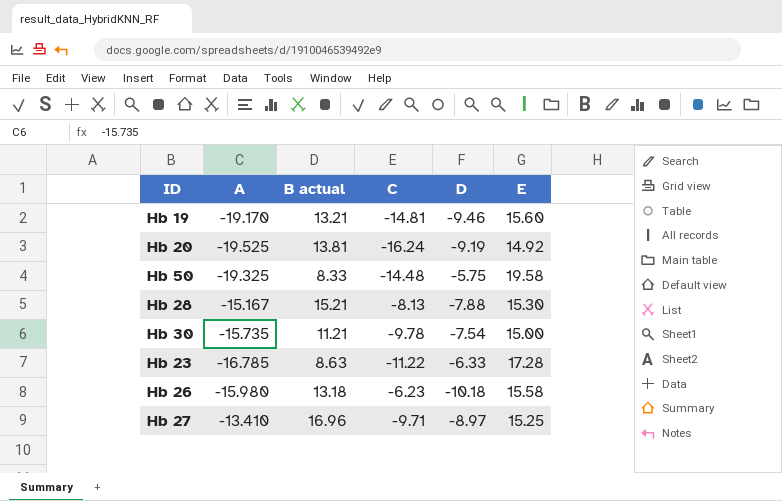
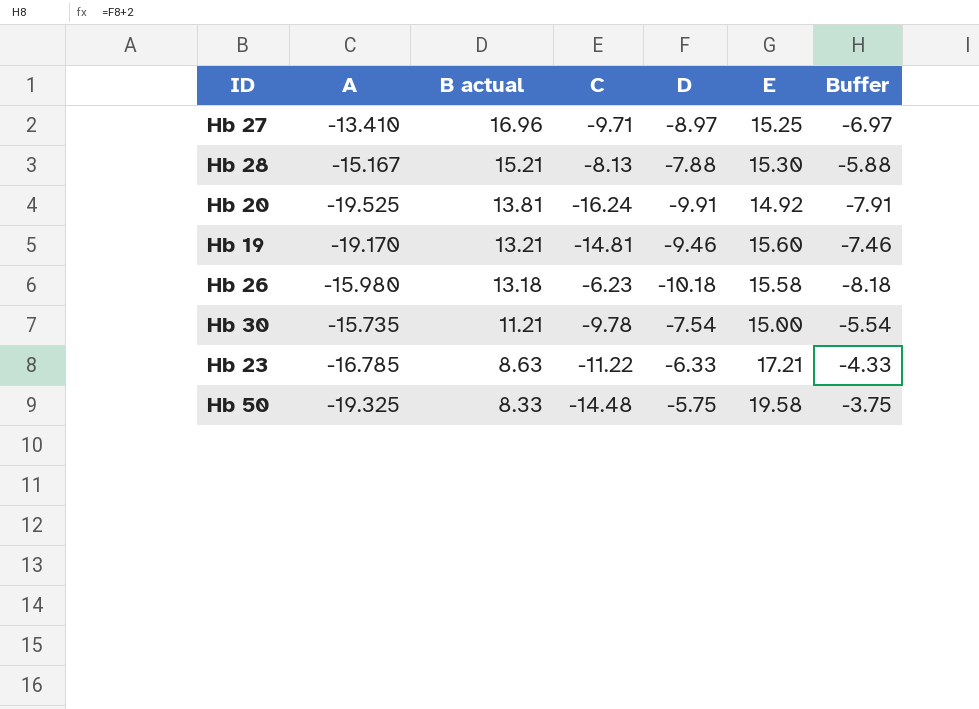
row order: none -> B actual descending
column Buffer | formula: none -> [D] + 2
Hb 20 | D: -9.19 -> -9.91
Hb 23 | E: 17.28 -> 17.21

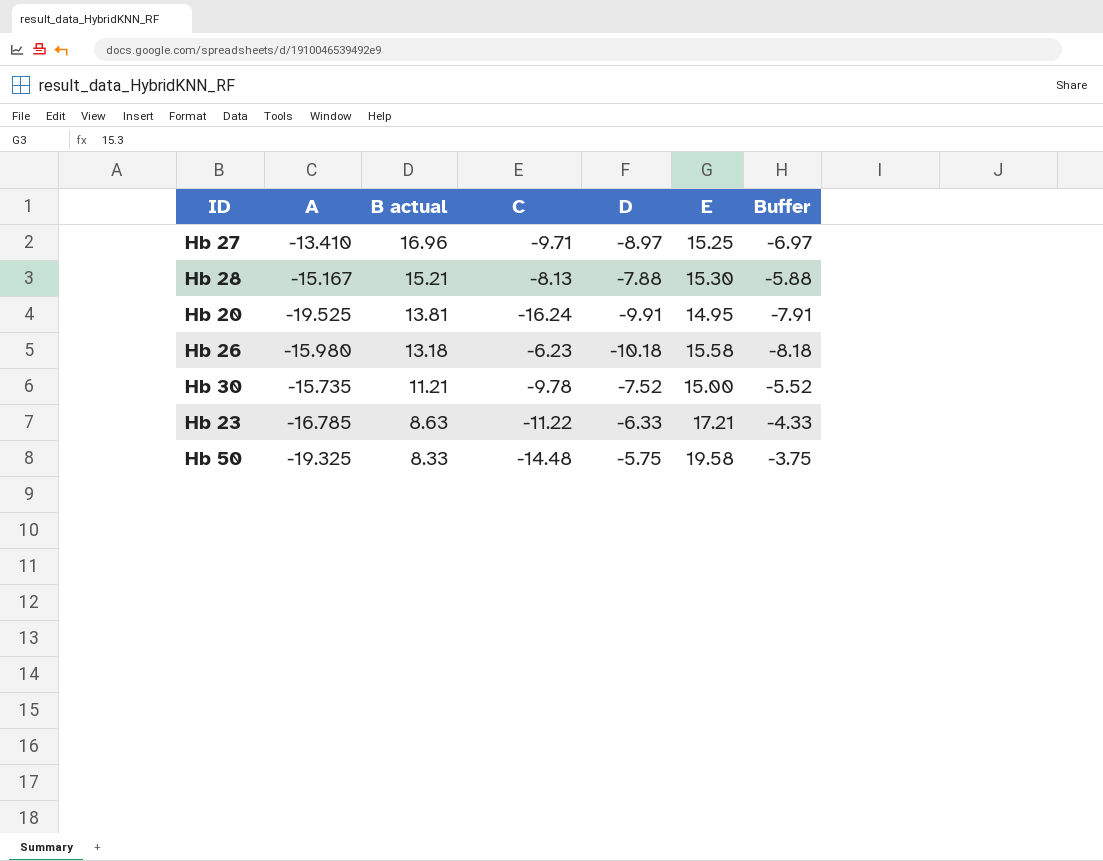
row Hb 19: -19.170 | 13.21 | -14.81 | -9.46 | 15.60 | -7.46 -> none
Hb 20 | E: 14.92 -> 14.95
Hb 30 | D: -7.54 -> -7.52
Hb 30 | Buffer: -5.54 -> -5.52

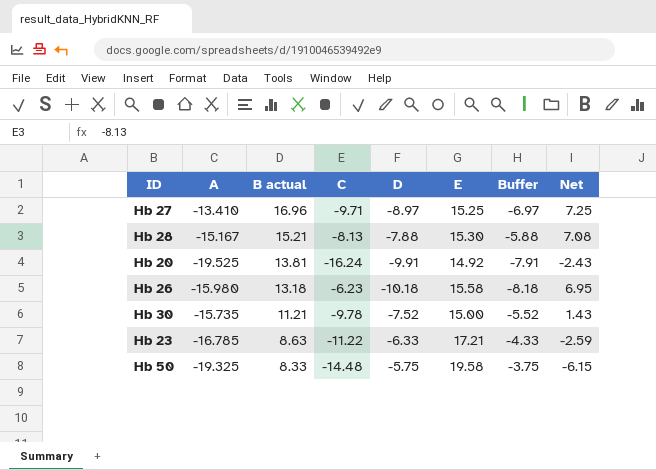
column Net | formula: none -> [B actual] + [C]
Hb 20 | E: 14.95 -> 14.92

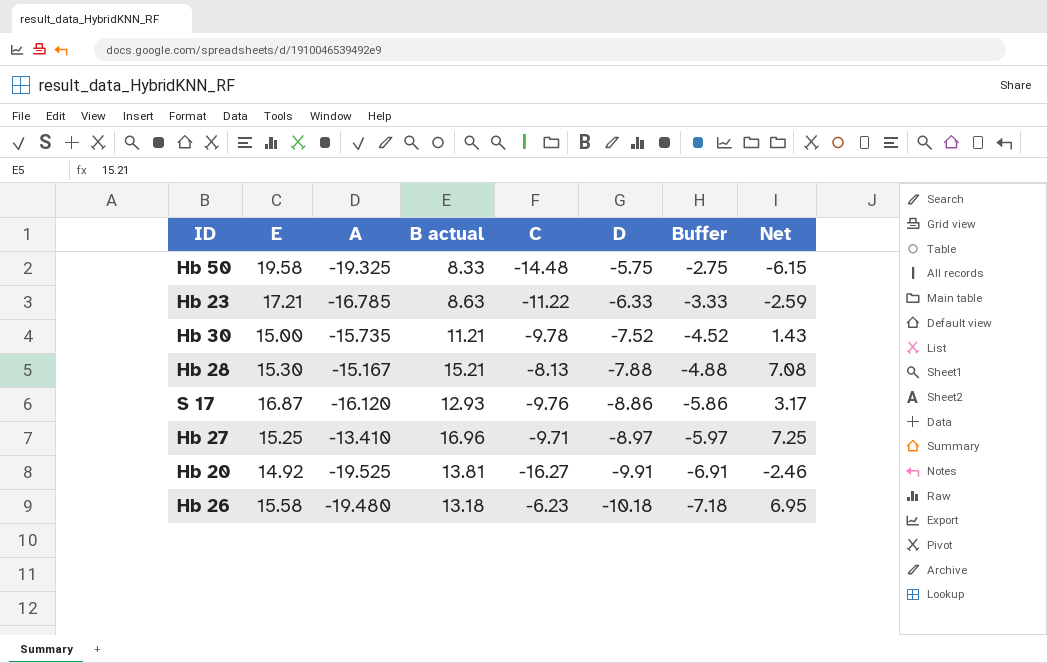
row order: B actual descending -> D descending
column E | position: 6 -> 2
column Buffer | formula: [D] + 2 -> [D] + 3
row S 17: none -> 16.87 | -16.120 | 12.93 | -9.76 | -8.86 | -5.86 | 3.17
Hb 20 | C: -16.24 -> -16.27
Hb 20 | Net: -2.43 -> -2.46
Hb 26 | A: -15.980 -> -19.480

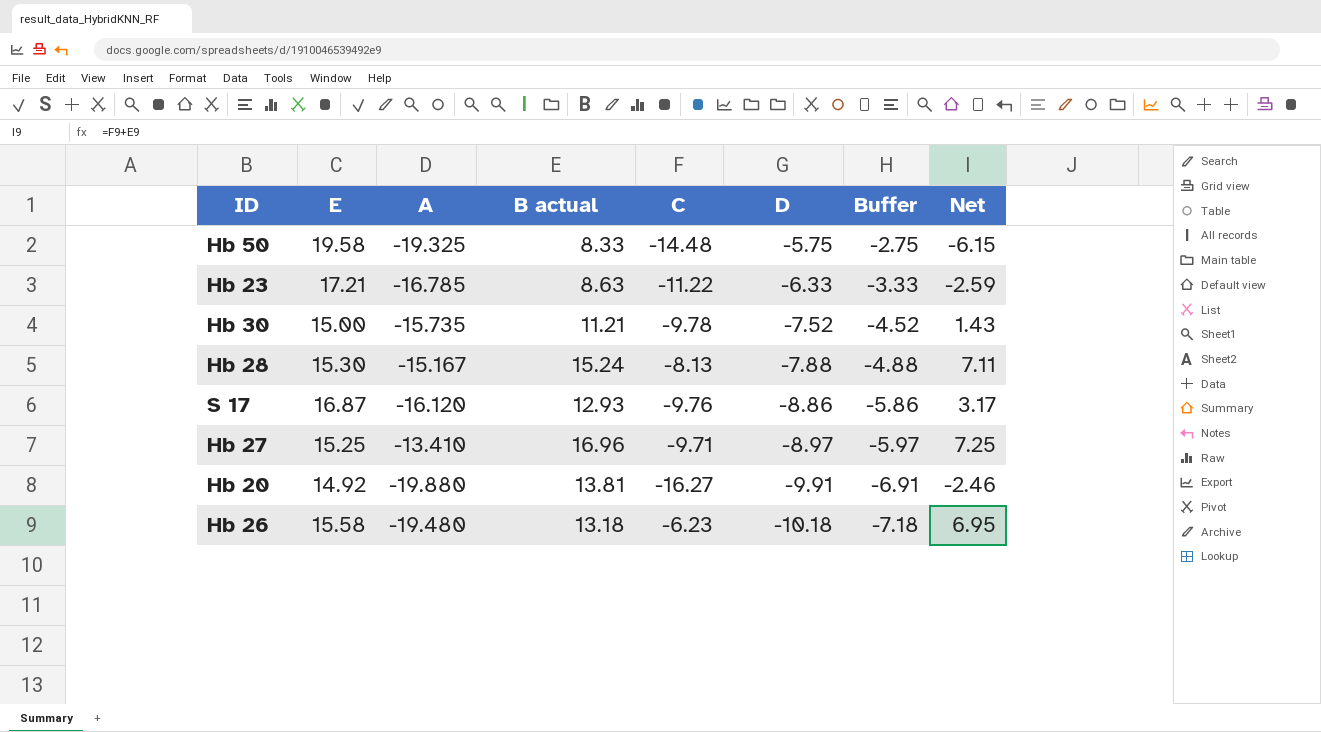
Hb 28 | B actual: 15.21 -> 15.24
Hb 28 | Net: 7.08 -> 7.11
Hb 20 | A: -19.525 -> -19.880

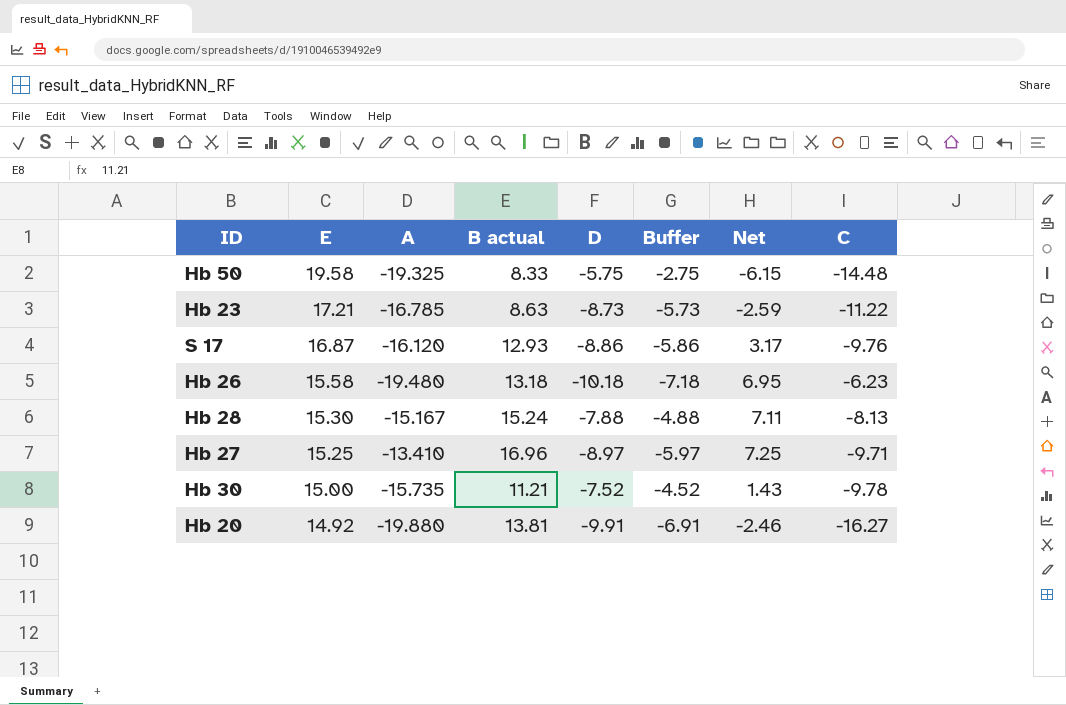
row order: D descending -> E descending
column C | position: 5 -> 8
Hb 23 | D: -6.33 -> -8.73
Hb 23 | Buffer: -3.33 -> -5.73

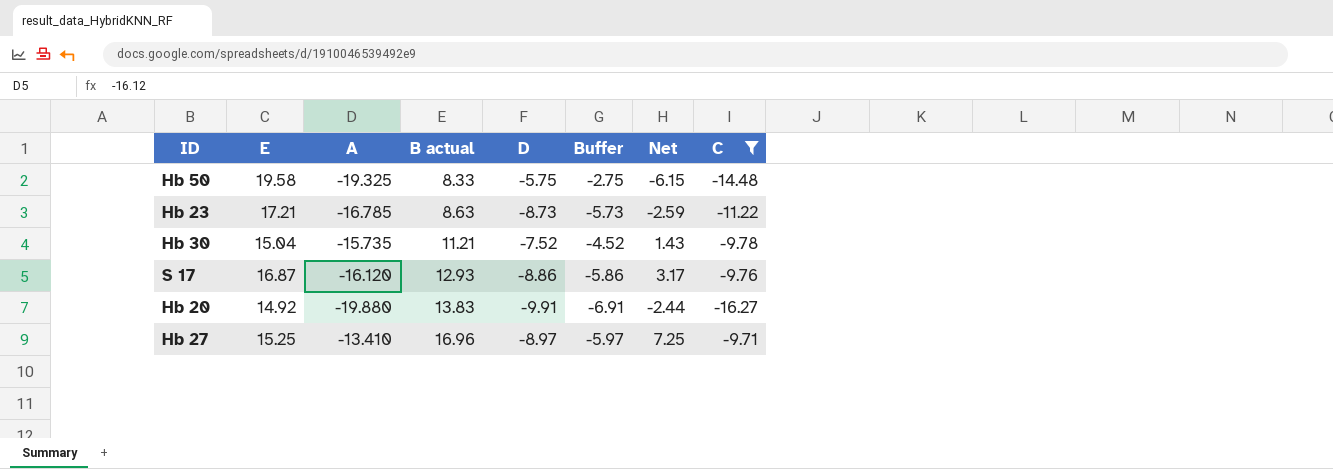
filter: none -> C <= -9.71
row order: E descending -> B actual ascending
Hb 30 | E: 15.00 -> 15.04
Hb 20 | B actual: 13.81 -> 13.83
Hb 20 | Net: -2.46 -> -2.44

